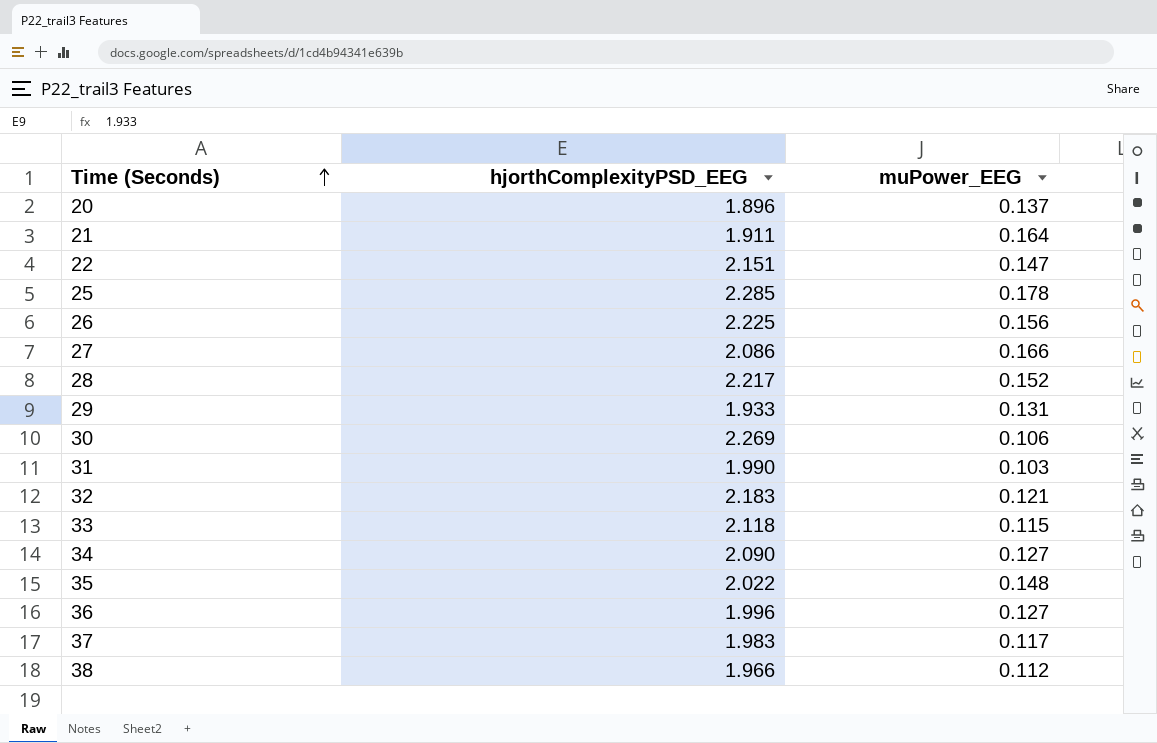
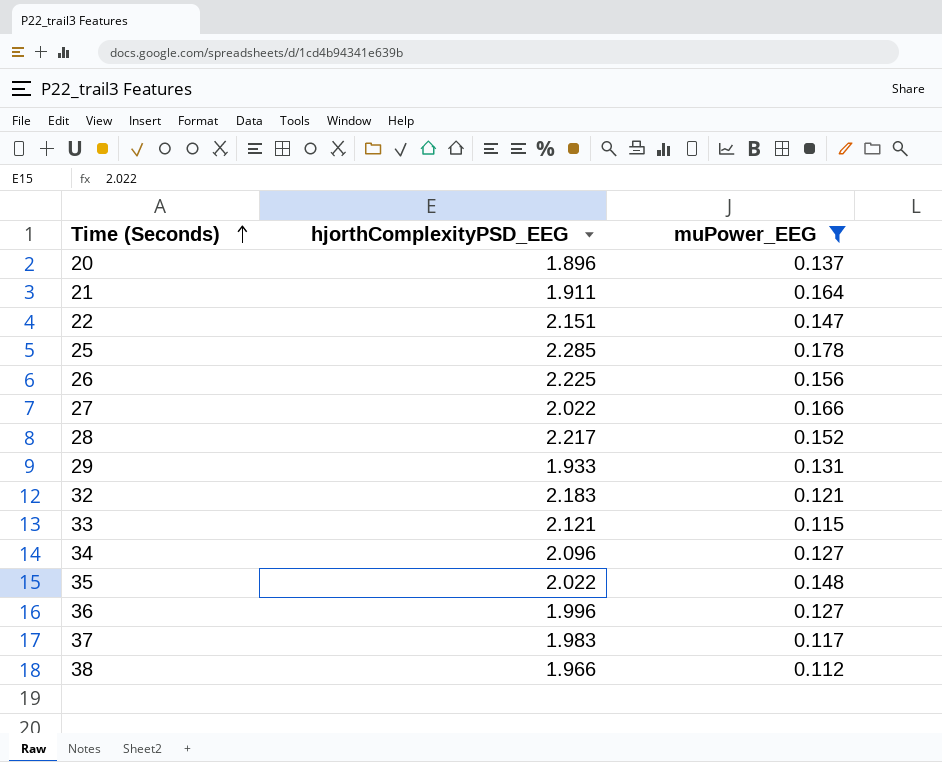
filter: none -> muPower_EEG >= 0.112
27 | hjorthComplexityPSD_EEG: 2.086 -> 2.022
33 | hjorthComplexityPSD_EEG: 2.118 -> 2.121
34 | hjorthComplexityPSD_EEG: 2.090 -> 2.096

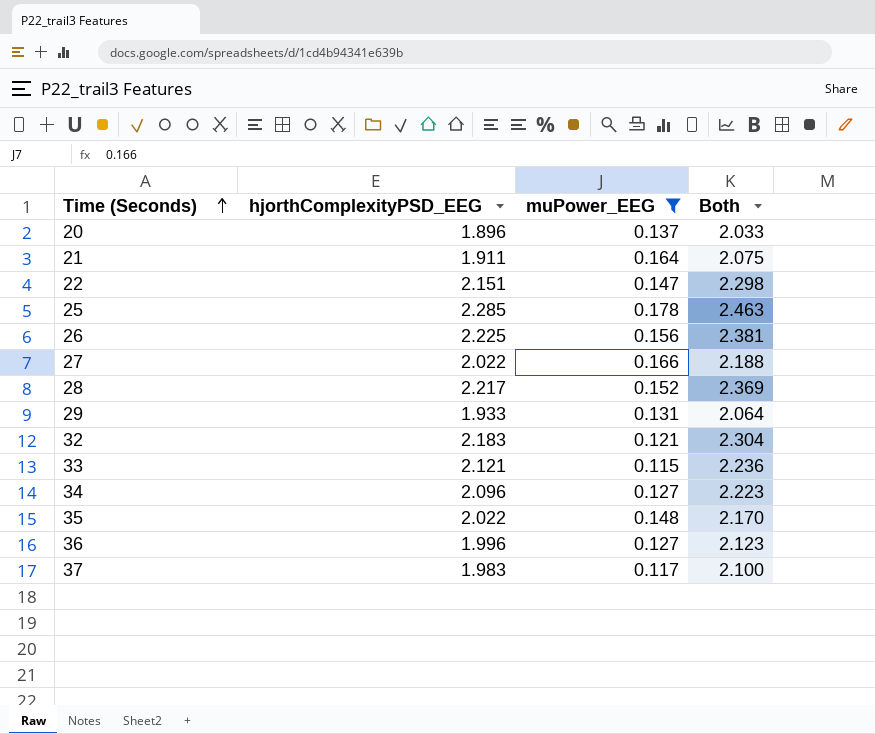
column Both | formula: none -> [hjorthComplexityPSD_EEG] + [muPower_EEG]
row 38: 1.966 | 0.112 -> none

